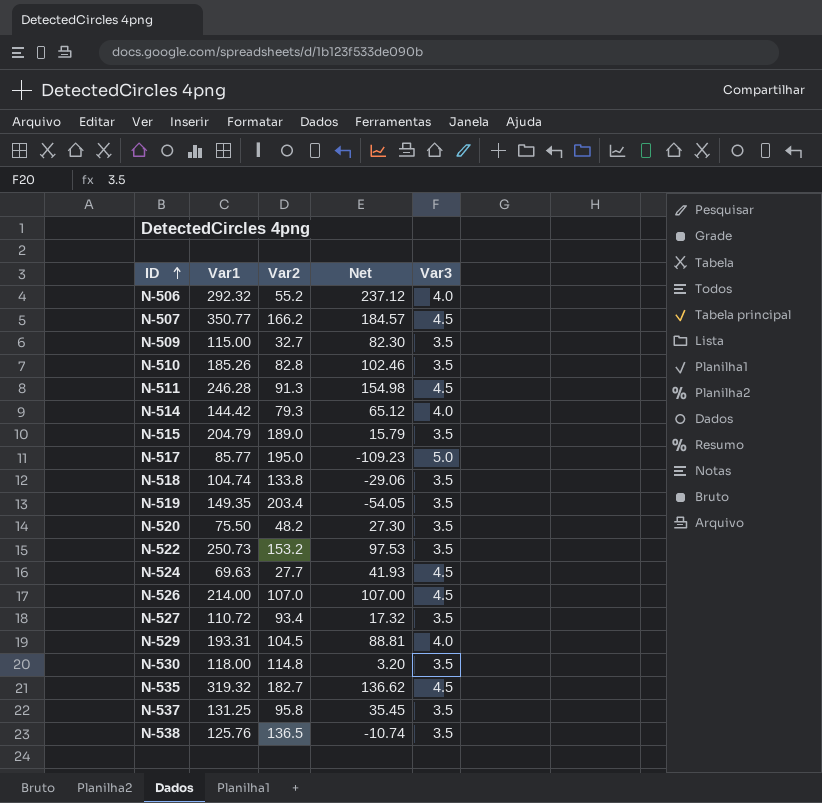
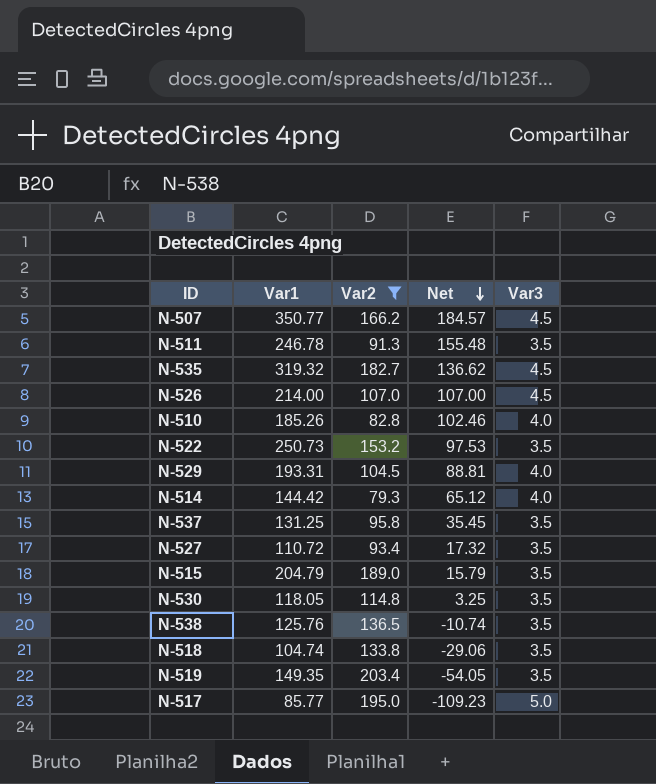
filter: none -> Var2 >= 79.3
row order: ID ascending -> Net descending
N-511 | Var1: 246.28 -> 246.78
N-511 | Net: 154.98 -> 155.48
N-511 | Var3: 4.5 -> 3.5
N-510 | Var3: 3.5 -> 4.0
N-530 | Var1: 118.00 -> 118.05
N-530 | Net: 3.20 -> 3.25

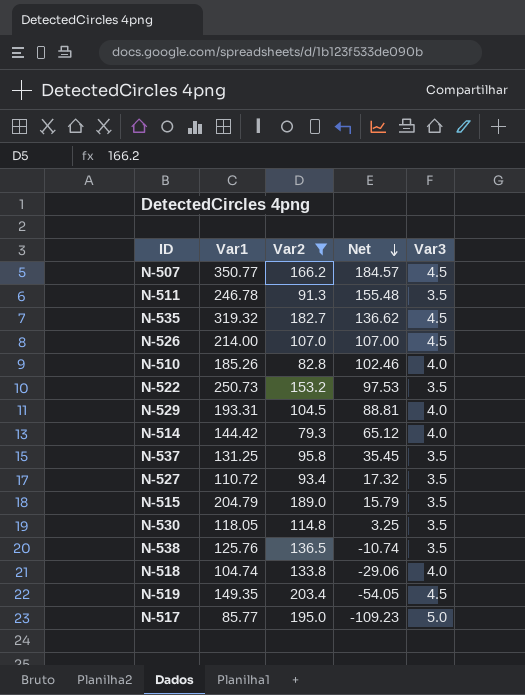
N-518 | Var3: 3.5 -> 4.0
N-519 | Var3: 3.5 -> 4.5

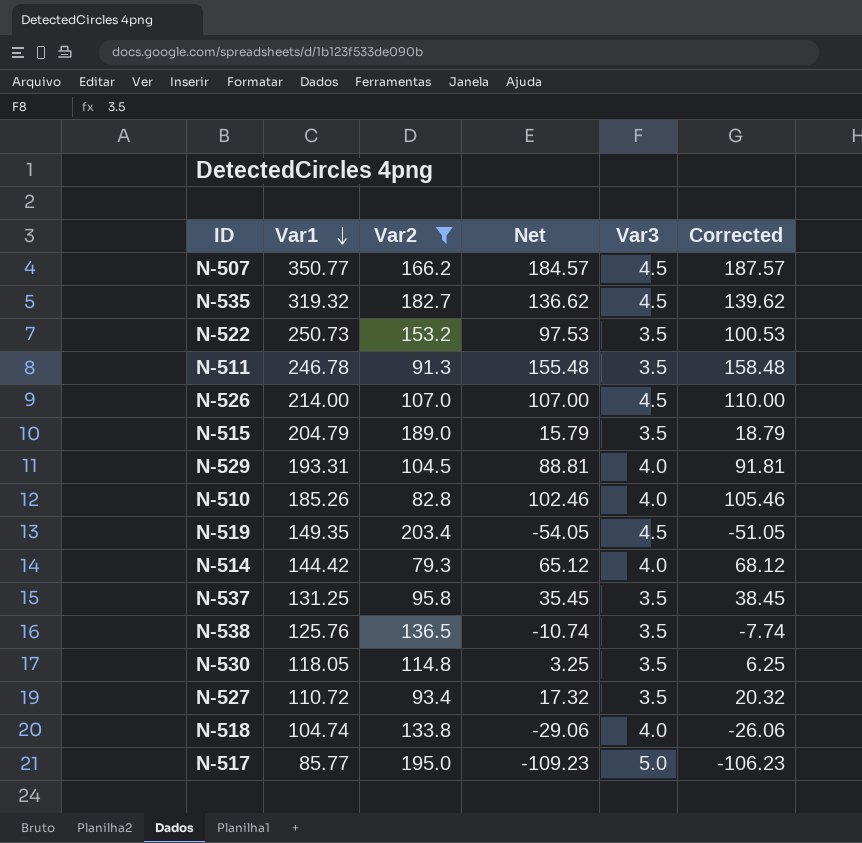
row order: Net descending -> Var1 descending
column Corrected | formula: none -> [Net] + 3

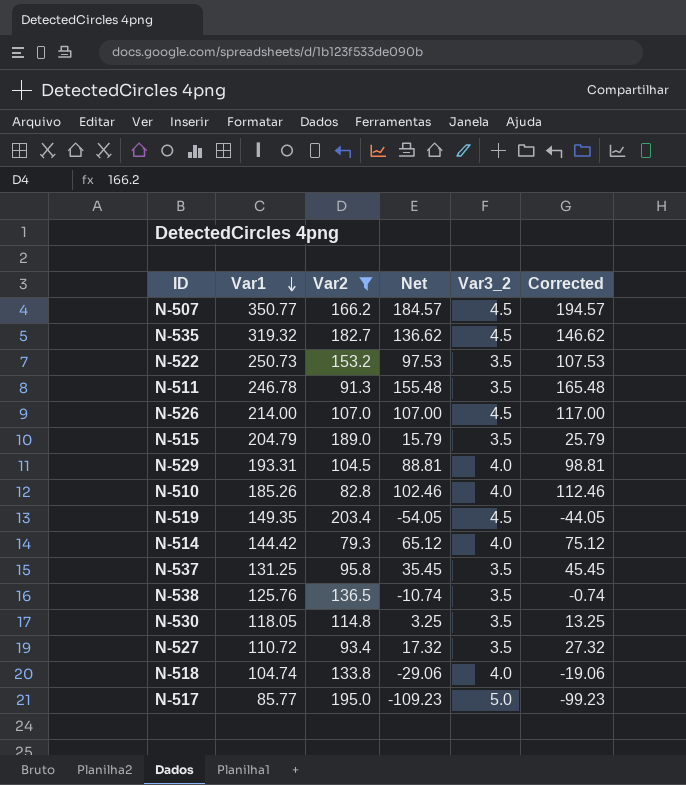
column name: Var3 -> Var3_2
column Corrected | formula: [Net] + 3 -> [Net] + 10

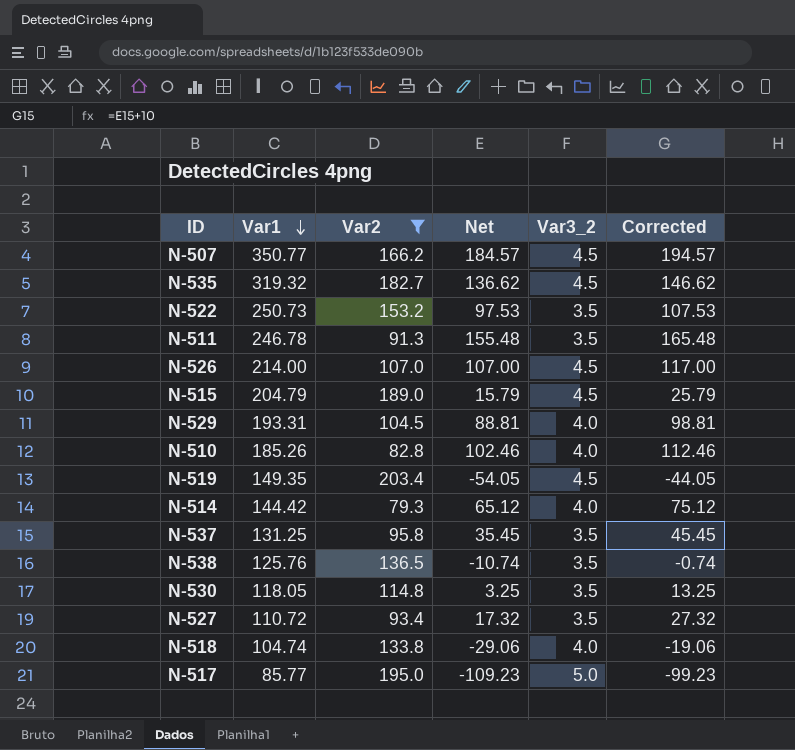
N-515 | Var3_2: 3.5 -> 4.5

